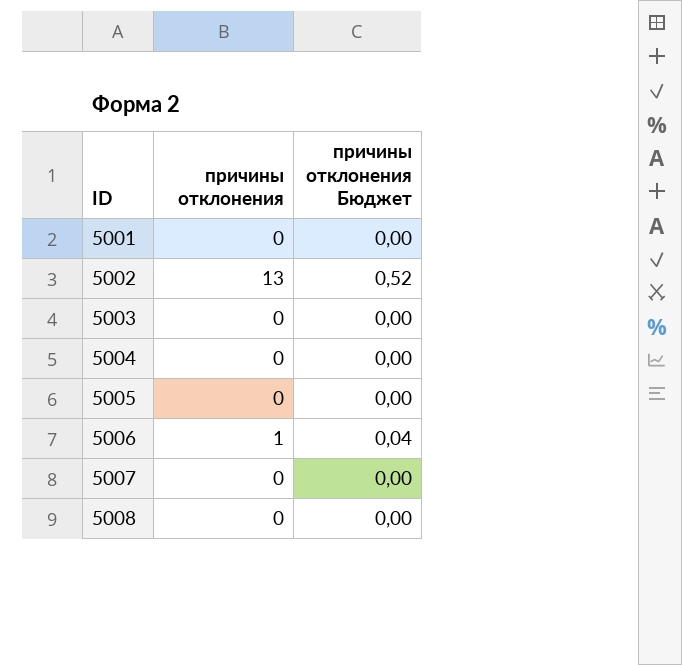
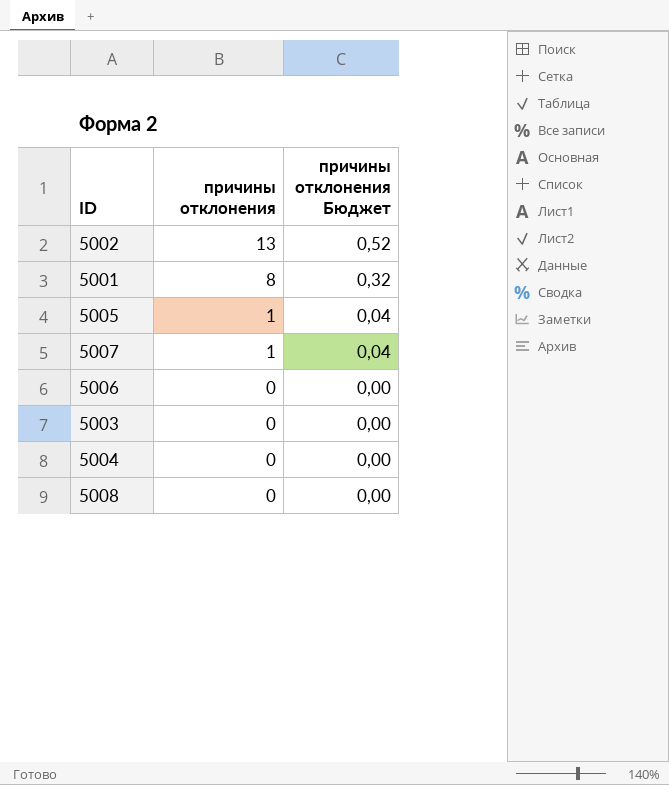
row order: ID ascending -> причины отклонения descending
5001 | причины отклонения: 0 -> 8
5001 | причины отклонения Бюджет: 0,00 -> 0,32
5005 | причины отклонения: 0 -> 1
5005 | причины отклонения Бюджет: 0,00 -> 0,04
5007 | причины отклонения: 0 -> 1
5007 | причины отклонения Бюджет: 0,00 -> 0,04
5006 | причины отклонения: 1 -> 0
5006 | причины отклонения Бюджет: 0,04 -> 0,00

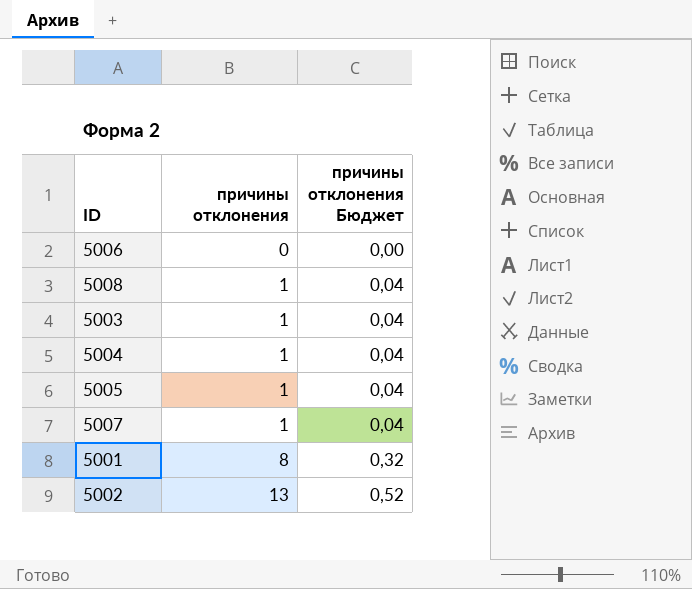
row order: причины отклонения descending -> причины отклонения ascending
5008 | причины отклонения: 0 -> 1
5008 | причины отклонения Бюджет: 0,00 -> 0,04
5003 | причины отклонения: 0 -> 1
5003 | причины отклонения Бюджет: 0,00 -> 0,04
5004 | причины отклонения: 0 -> 1
5004 | причины отклонения Бюджет: 0,00 -> 0,04

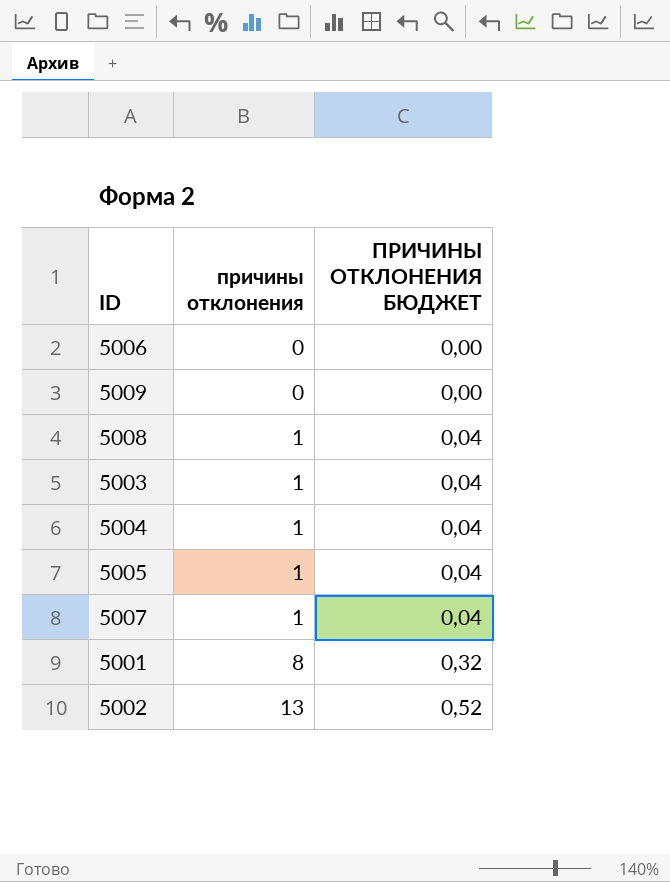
column name: причины отклонения Бюджет -> ПРИЧИНЫ ОТКЛОНЕНИЯ БЮДЖЕТ
row 5009: none -> 0 | 0,00

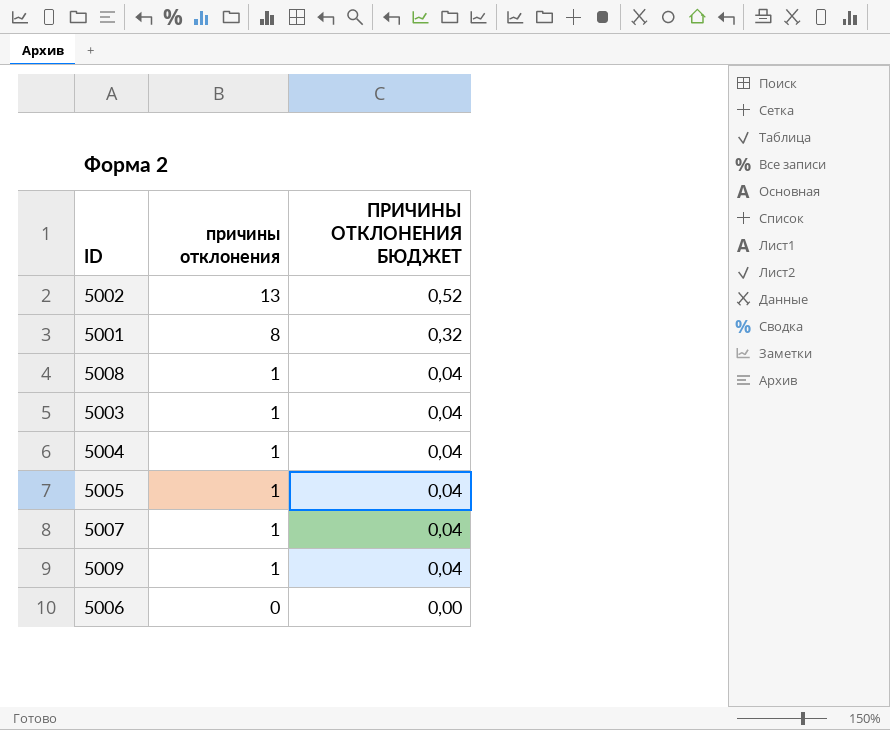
row order: причины отклонения ascending -> причины отклонения descending
5009 | причины отклонения: 0 -> 1
5009 | ПРИЧИНЫ ОТКЛОНЕНИЯ БЮДЖЕТ: 0,00 -> 0,04

